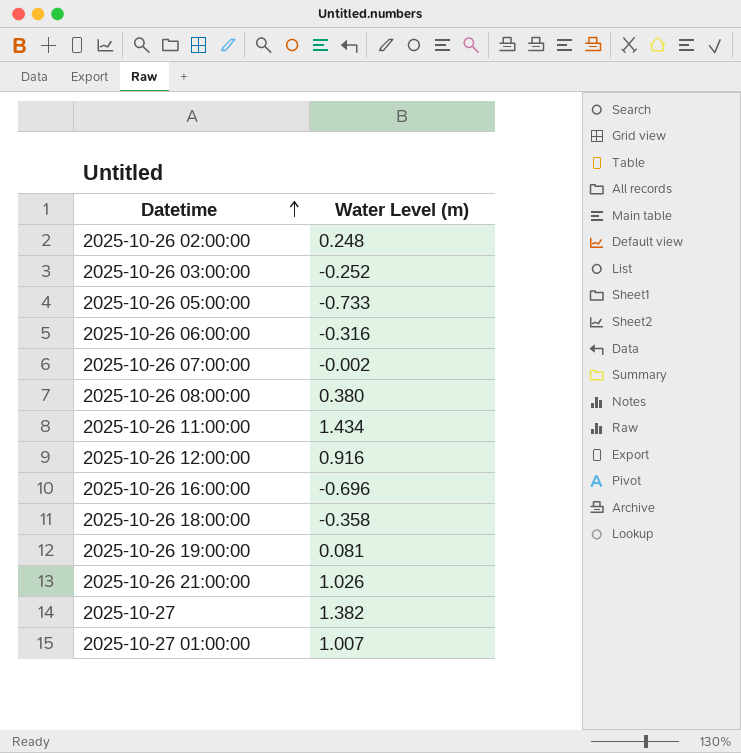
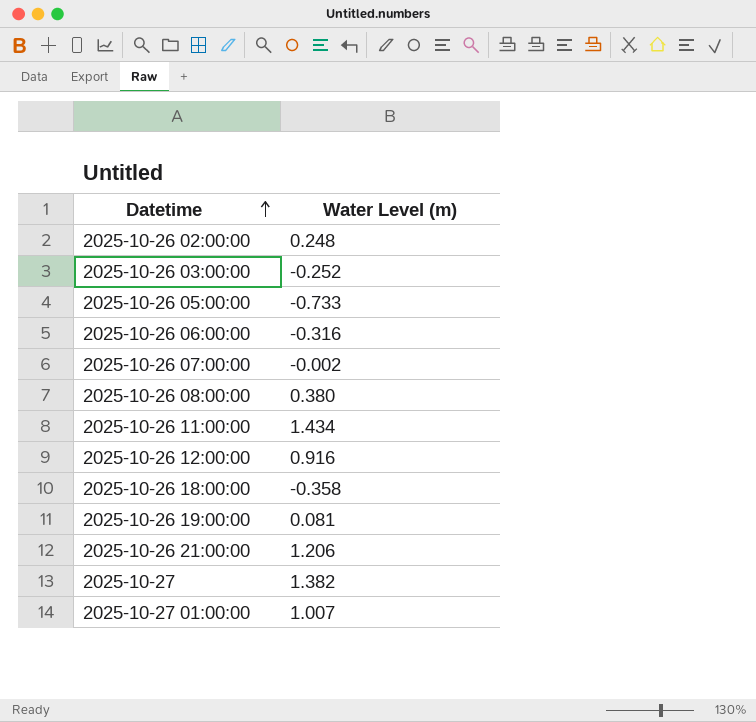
row 2025-10-26 16:00:00: -0.696 -> none
2025-10-26 21:00:00 | Water Level (m): 1.026 -> 1.206

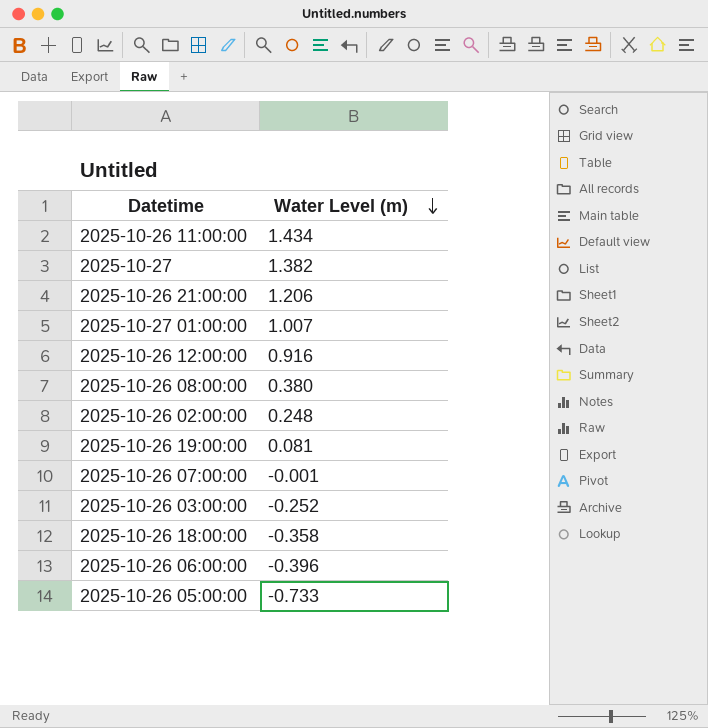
row order: Datetime ascending -> Water Level (m) descending
2025-10-26 07:00:00 | Water Level (m): -0.002 -> -0.001
2025-10-26 06:00:00 | Water Level (m): -0.316 -> -0.396

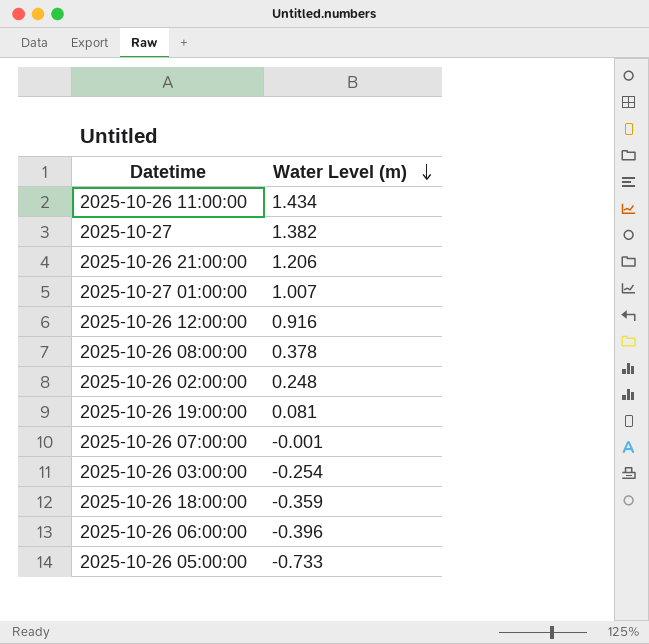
2025-10-26 08:00:00 | Water Level (m): 0.380 -> 0.378
2025-10-26 03:00:00 | Water Level (m): -0.252 -> -0.254
2025-10-26 18:00:00 | Water Level (m): -0.358 -> -0.359

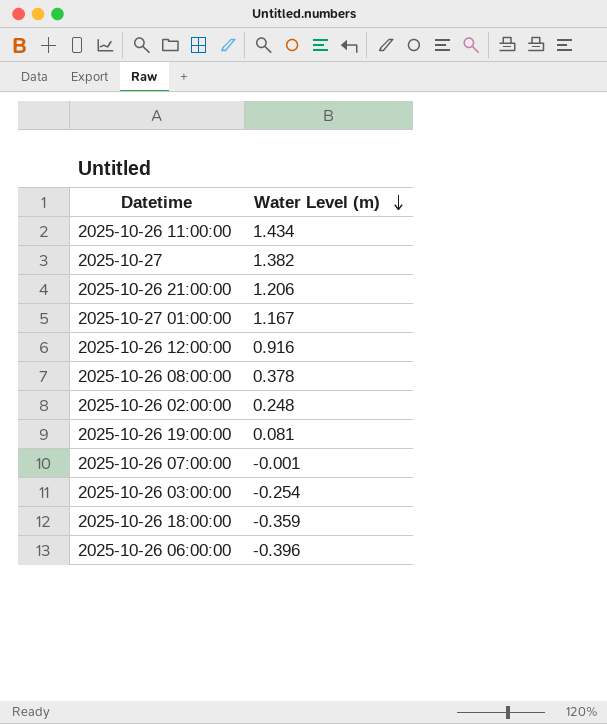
row 2025-10-26 05:00:00: -0.733 -> none
2025-10-27 01:00:00 | Water Level (m): 1.007 -> 1.167

